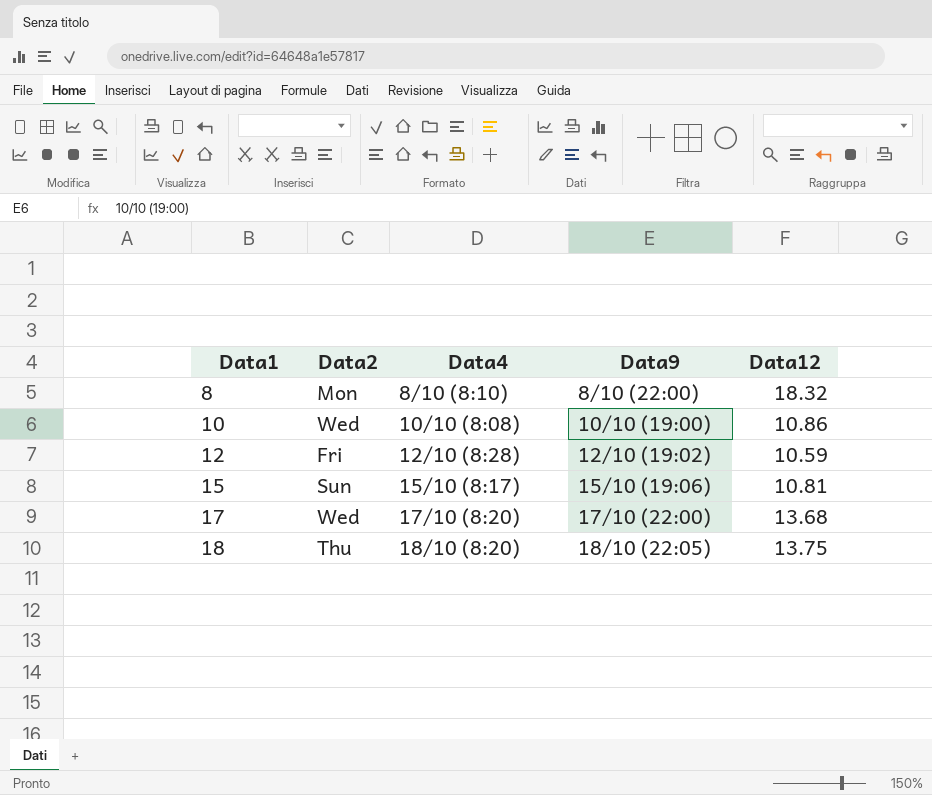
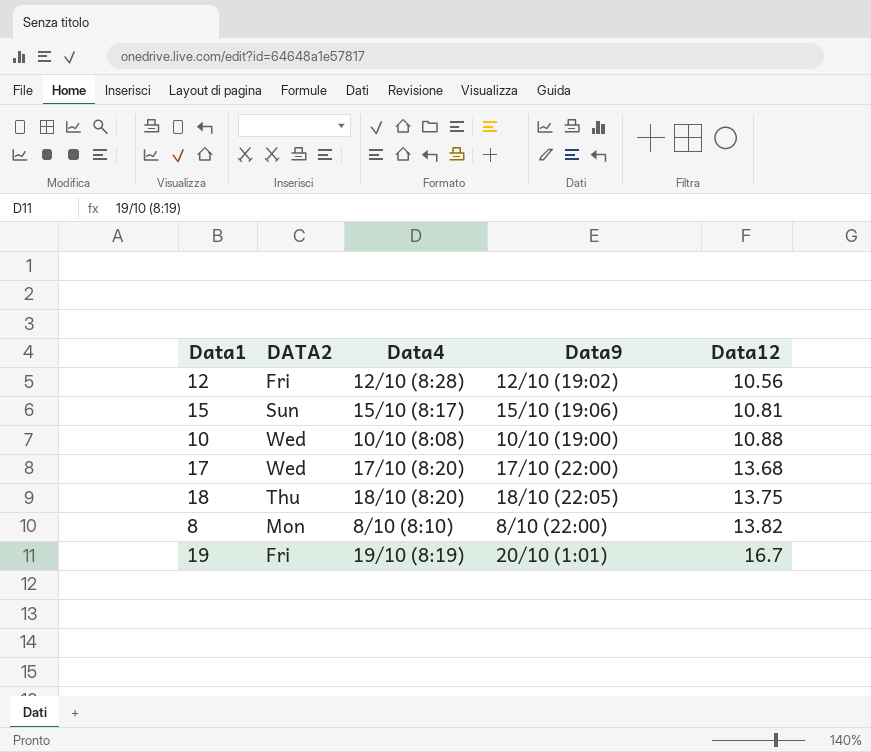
row order: Data1 ascending -> Data12 ascending
column name: Data2 -> DATA2
12 | Data12: 10.59 -> 10.56
10 | Data12: 10.86 -> 10.88
8 | Data12: 18.32 -> 13.82
row 19: none -> Fri | 19/10 (8:19) | 20/10 (1:01) | 16.7

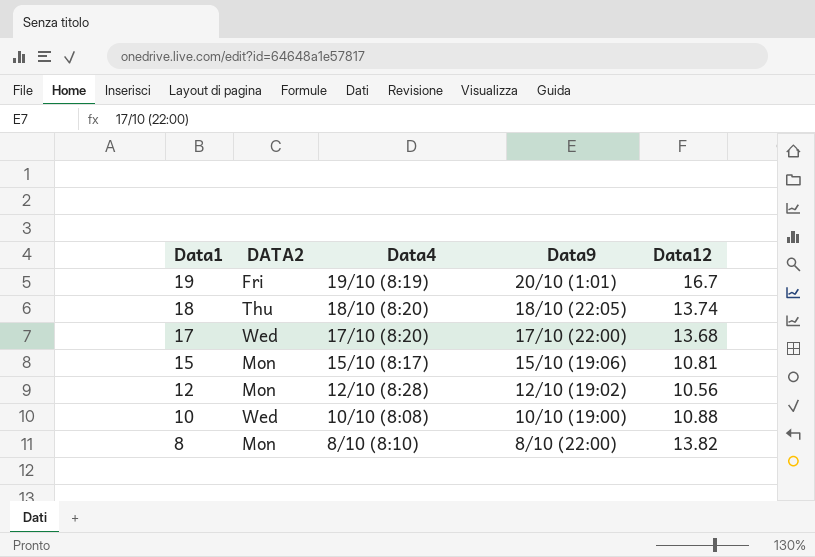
row order: Data12 ascending -> Data1 descending
18 | Data12: 13.75 -> 13.74
15 | DATA2: Sun -> Mon
12 | DATA2: Fri -> Mon

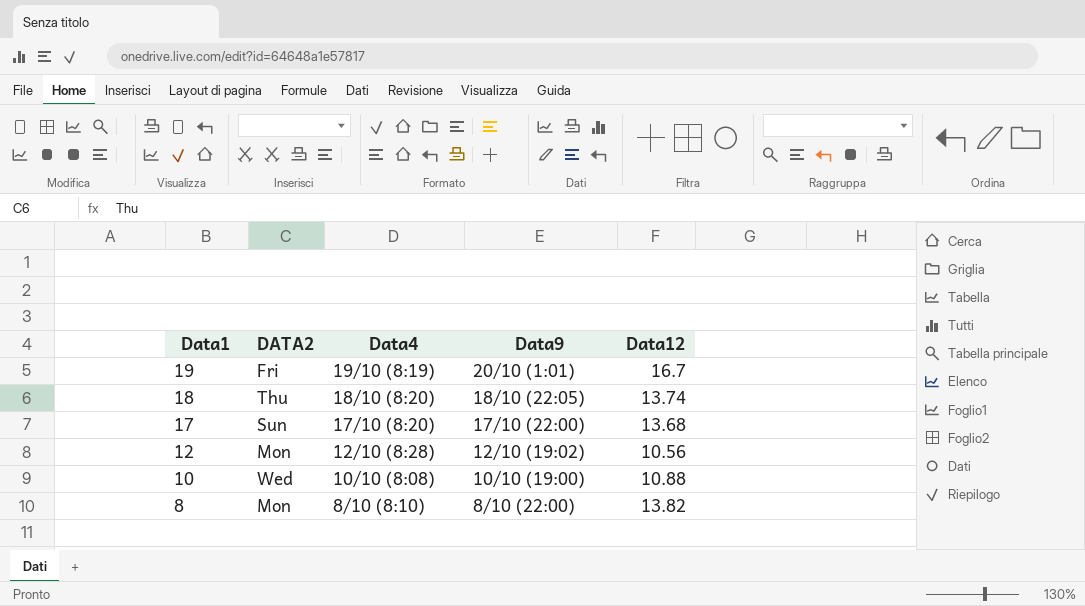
row 15: Mon | 15/10 (8:17) | 15/10 (19:06) | 10.81 -> none
17 | DATA2: Wed -> Sun

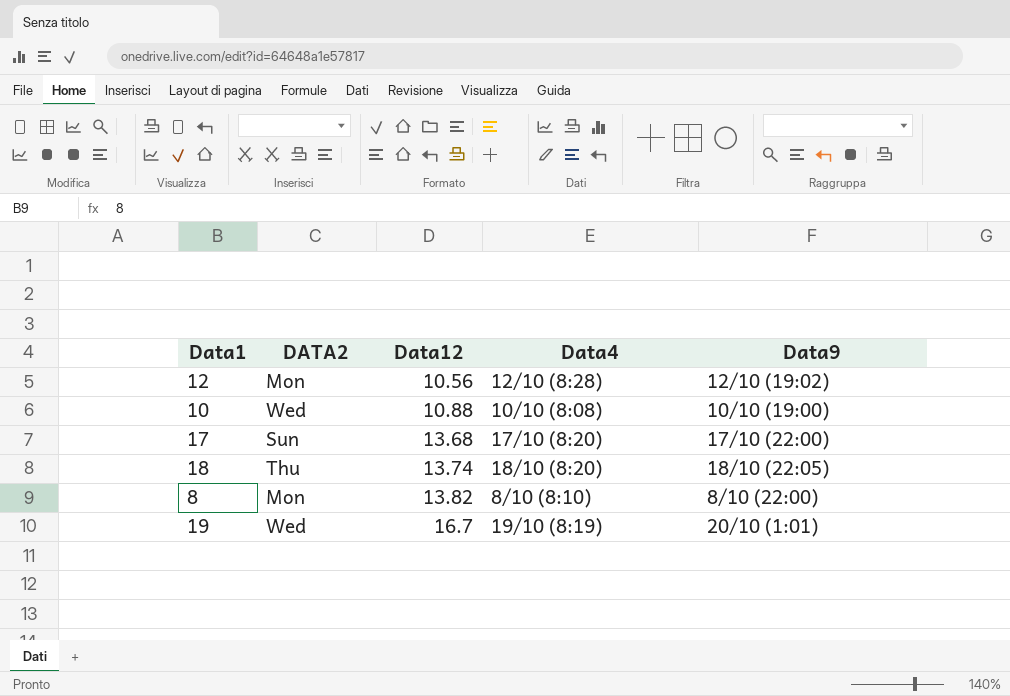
row order: Data1 descending -> Data12 ascending
column Data12 | position: 5 -> 3
19 | DATA2: Fri -> Wed

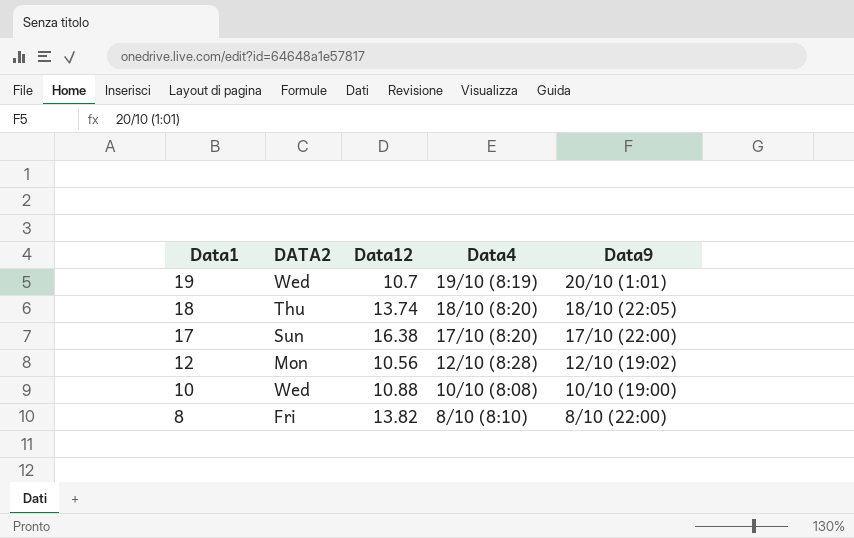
row order: Data12 ascending -> Data1 descending
19 | Data12: 16.7 -> 10.7
17 | Data12: 13.68 -> 16.38
8 | DATA2: Mon -> Fri

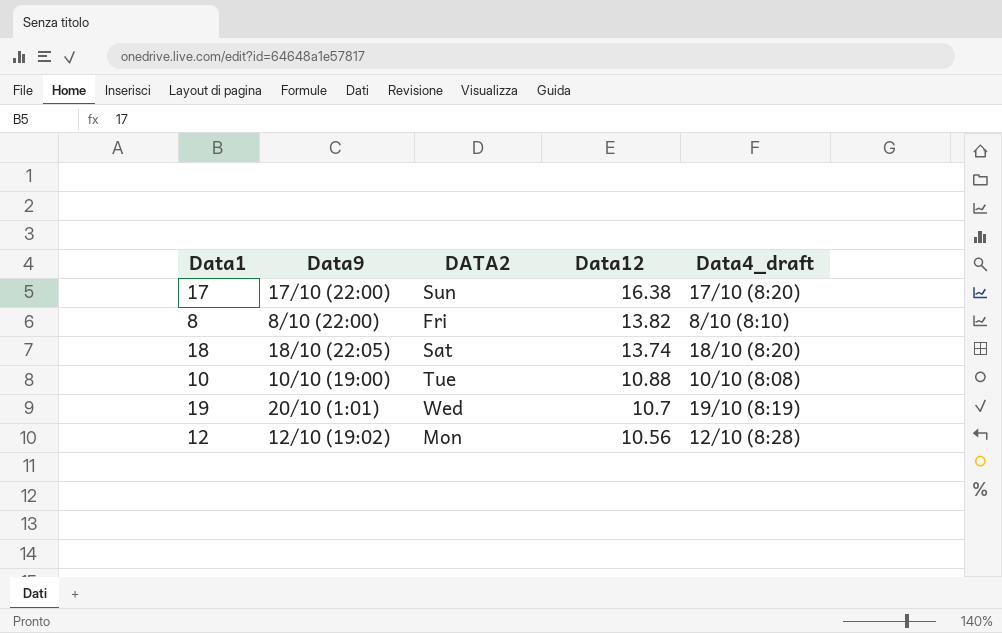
row order: Data1 descending -> Data12 descending
column Data9 | position: 5 -> 2
column name: Data4 -> Data4_draft
18 | DATA2: Thu -> Sat
10 | DATA2: Wed -> Tue

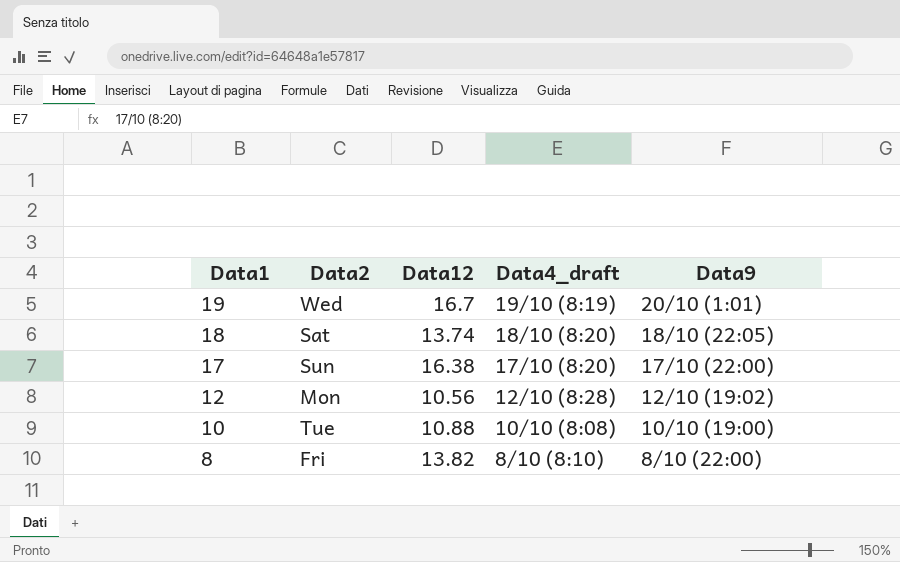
row order: Data12 descending -> Data1 descending
column name: DATA2 -> Data2
column Data9 | position: 2 -> 5
19 | Data12: 10.7 -> 16.7

